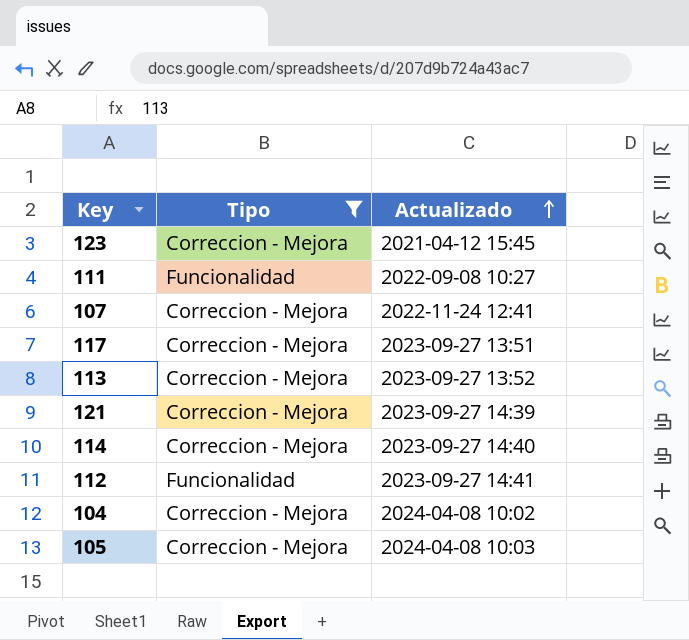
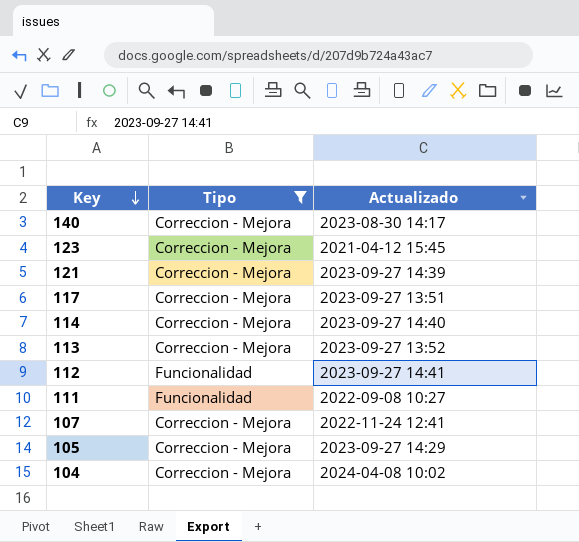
row order: Actualizado ascending -> Key descending
row 140: none -> Correccion - Mejora | 2023-08-30 14:17
105 | Actualizado: 2024-04-08 10:03 -> 2023-09-27 14:29

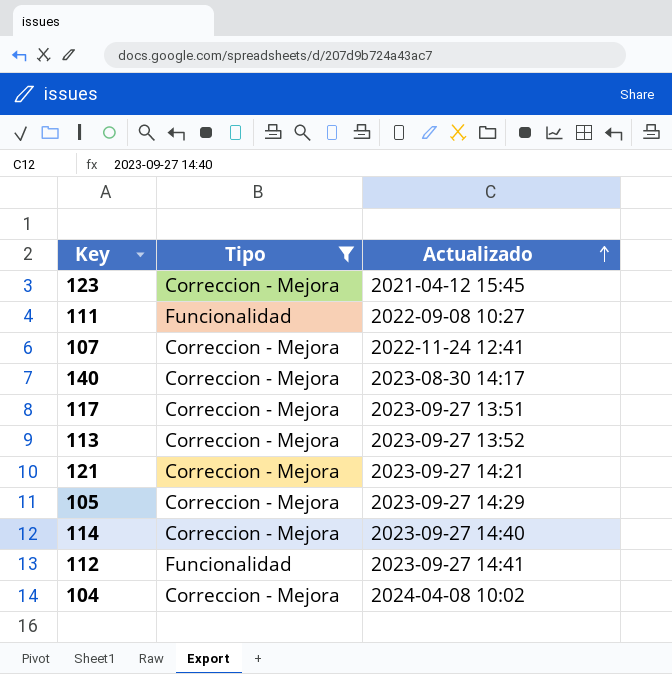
row order: Key descending -> Actualizado ascending
121 | Actualizado: 2023-09-27 14:39 -> 2023-09-27 14:21

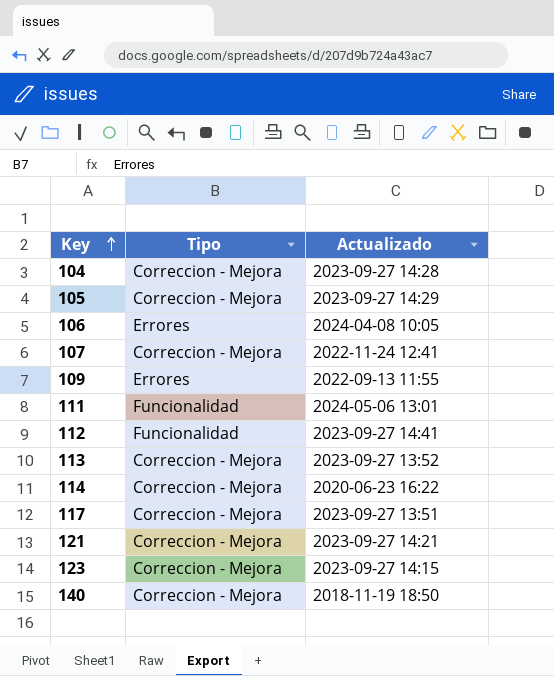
filter: Tipo != Errores -> none
row order: Actualizado ascending -> Key ascending
104 | Actualizado: 2024-04-08 10:02 -> 2023-09-27 14:28
111 | Actualizado: 2022-09-08 10:27 -> 2024-05-06 13:01
114 | Actualizado: 2023-09-27 14:40 -> 2020-06-23 16:22
123 | Actualizado: 2021-04-12 15:45 -> 2023-09-27 14:15
140 | Actualizado: 2023-08-30 14:17 -> 2018-11-19 18:50

